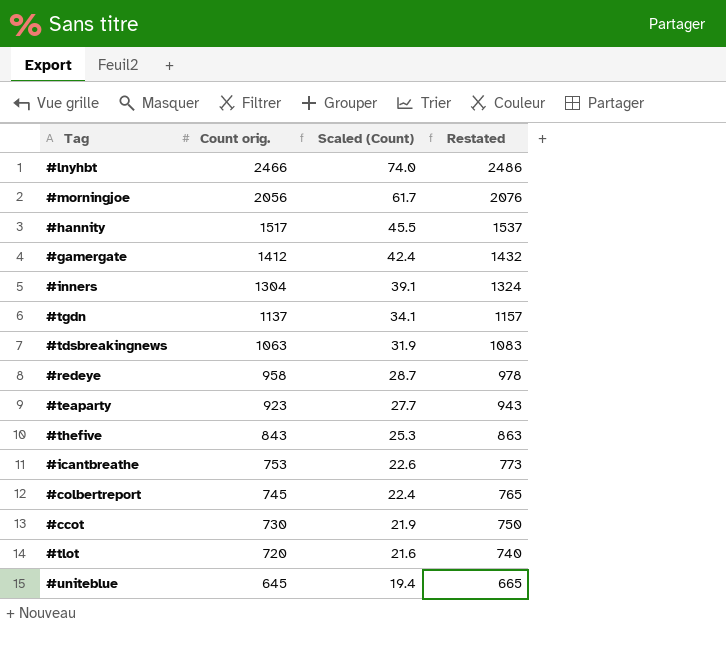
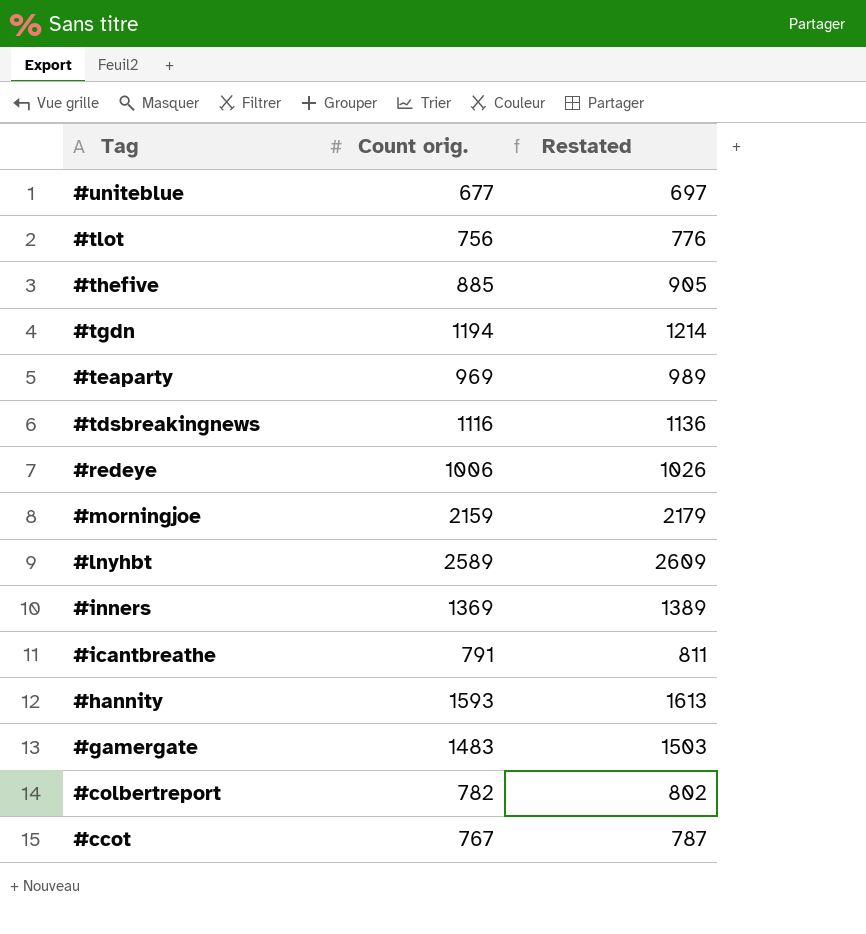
row order: Count orig. descending -> Tag descending
column Scaled (Count) | formula: [Count orig.] * 0.03 -> none
#uniteblue | Count orig.: 645 -> 677
#uniteblue | Restated: 665 -> 697
#tlot | Count orig.: 720 -> 756
#tlot | Restated: 740 -> 776
#thefive | Count orig.: 843 -> 885
#thefive | Restated: 863 -> 905
#tgdn | Count orig.: 1137 -> 1194
#tgdn | Restated: 1157 -> 1214
#teaparty | Count orig.: 923 -> 969
#teaparty | Restated: 943 -> 989
#tdsbreakingnews | Count orig.: 1063 -> 1116
#tdsbreakingnews | Restated: 1083 -> 1136
#redeye | Count orig.: 958 -> 1006
#redeye | Restated: 978 -> 1026
#morningjoe | Count orig.: 2056 -> 2159
#morningjoe | Restated: 2076 -> 2179
#lnyhbt | Count orig.: 2466 -> 2589
#lnyhbt | Restated: 2486 -> 2609
#inners | Count orig.: 1304 -> 1369
#inners | Restated: 1324 -> 1389
#icantbreathe | Count orig.: 753 -> 791
#icantbreathe | Restated: 773 -> 811
#hannity | Count orig.: 1517 -> 1593
#hannity | Restated: 1537 -> 1613
#gamergate | Count orig.: 1412 -> 1483
#gamergate | Restated: 1432 -> 1503
#colbertreport | Count orig.: 745 -> 782
#colbertreport | Restated: 765 -> 802
#ccot | Count orig.: 730 -> 767
#ccot | Restated: 750 -> 787

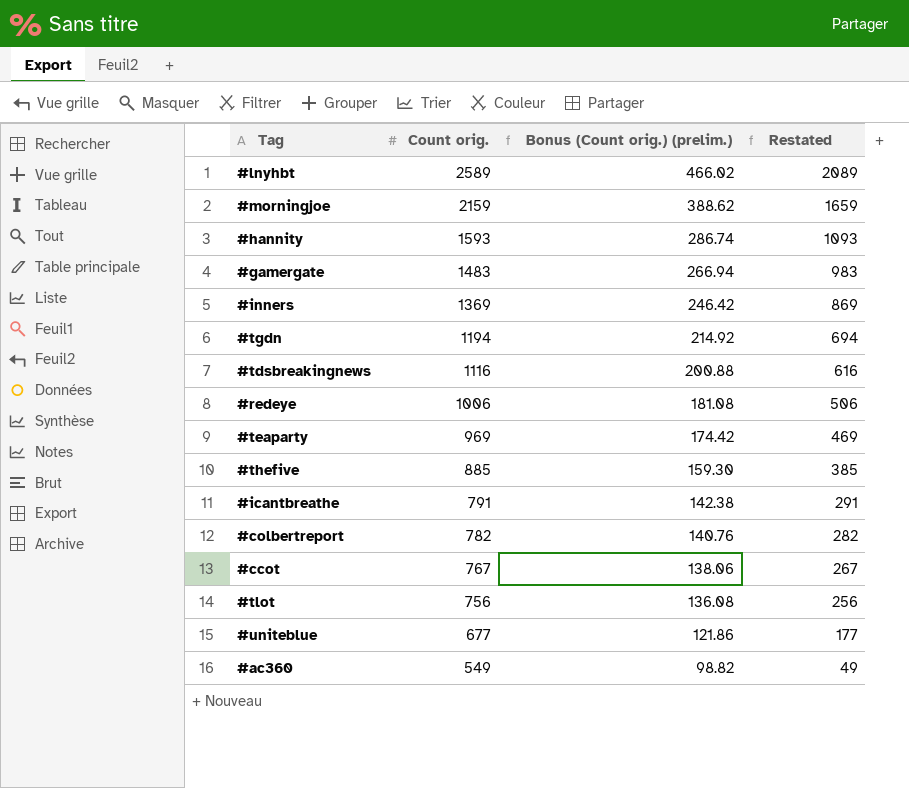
row order: Tag descending -> Count orig. descending
column Bonus (Count orig.) (prelim.) | formula: none -> [Count orig.] * 0.18
column Restated | formula: [Count orig.] + 20 -> [Count orig.] - 500
row #ac360: none -> 549 | 98.82 | 49

